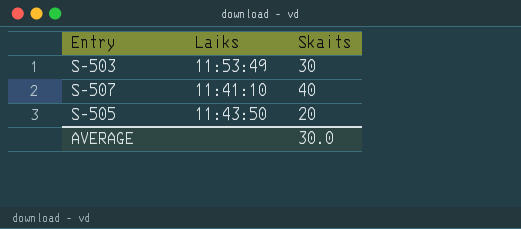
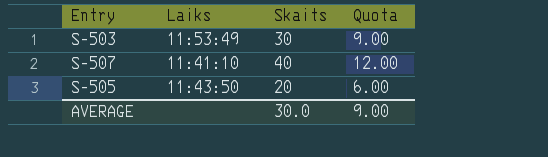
column Quota | formula: none -> [Skaits] * 0.3

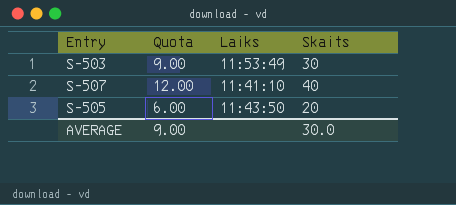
column Quota | position: 4 -> 2

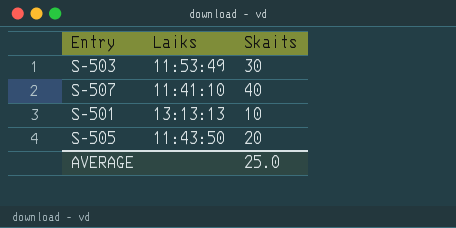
column Quota | formula: [Skaits] * 0.3 -> none
row S-501: none -> 13:13:13 | 10
AVERAGE | Skaits: 30.0 -> 25.0

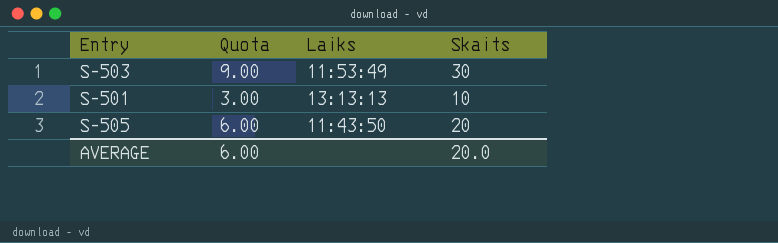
column Quota | formula: none -> [Skaits] * 0.3
row S-507: 11:41:10 | 40 -> none
AVERAGE | Skaits: 25.0 -> 20.0

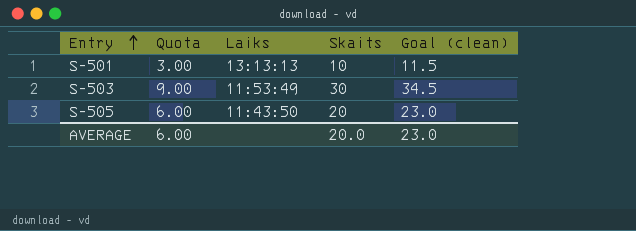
row order: none -> Entry ascending
column Goal (clean) | formula: none -> [Skaits] * 1.15

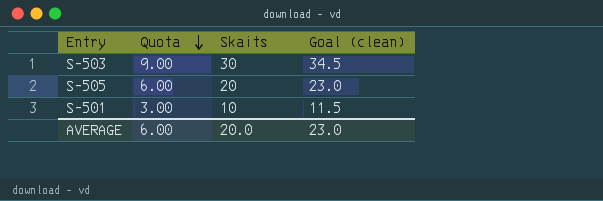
row order: Entry ascending -> Quota descending
column Laiks | position: 3 -> none

